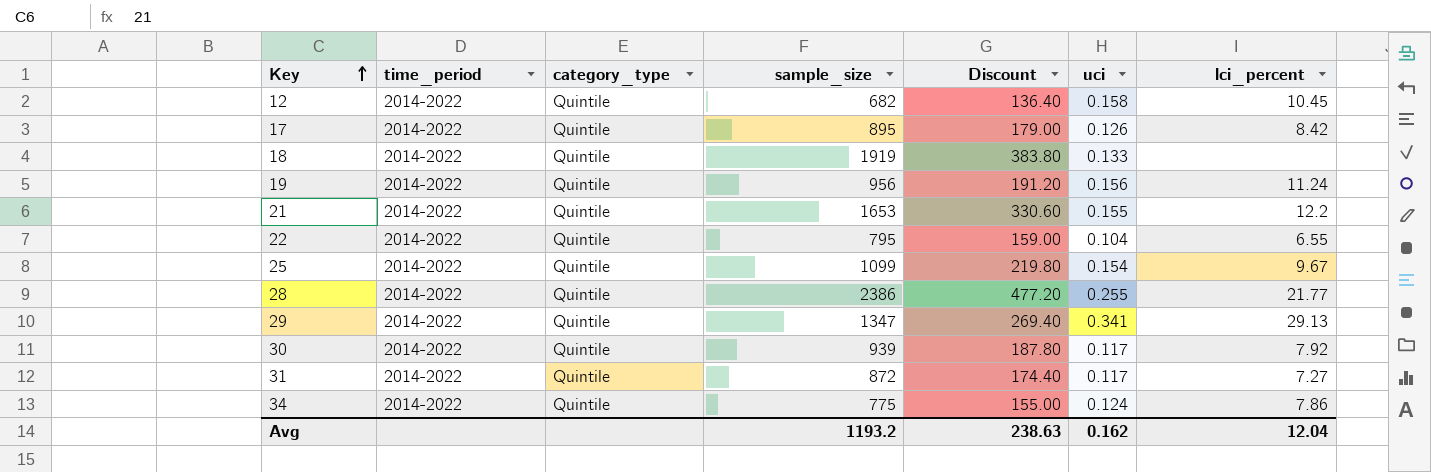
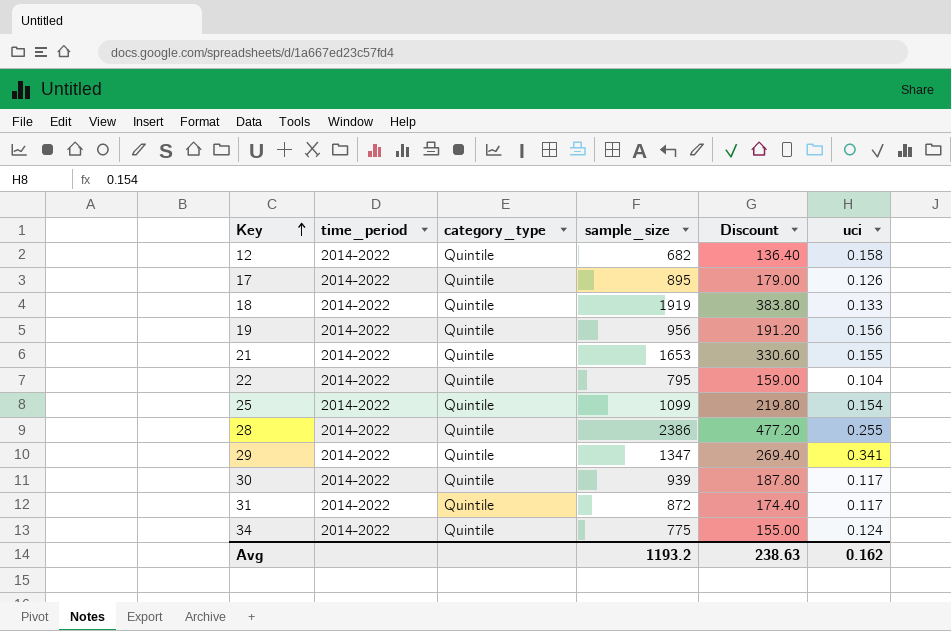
column lci_percent | position: 7 -> none

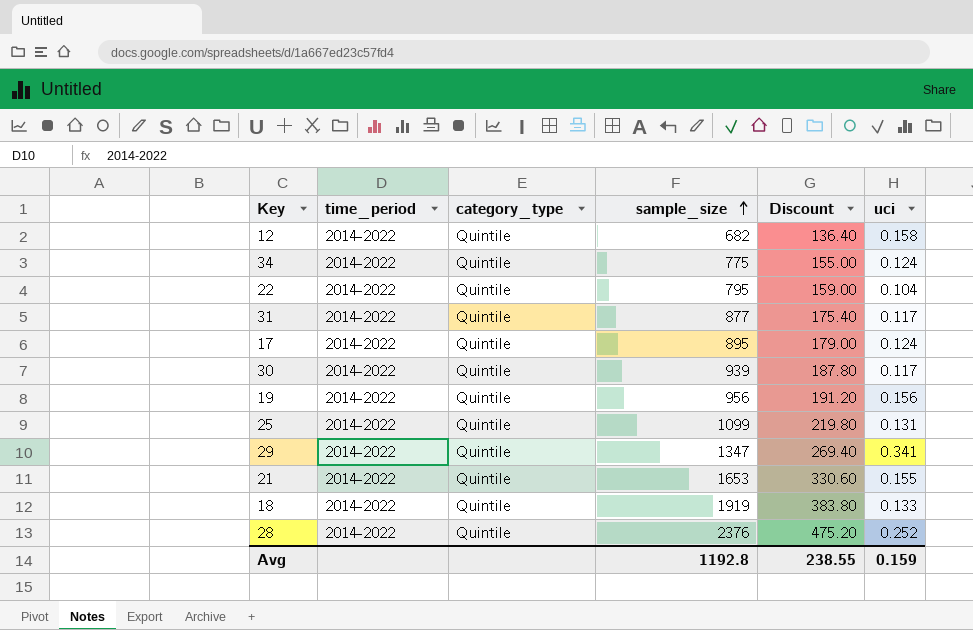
row order: Key ascending -> sample_size ascending
31 | sample_size: 872 -> 877
31 | Discount: 174.40 -> 175.40
17 | uci: 0.126 -> 0.124
25 | uci: 0.154 -> 0.131
28 | sample_size: 2386 -> 2376
28 | Discount: 477.20 -> 475.20
28 | uci: 0.255 -> 0.252
Avg | sample_size: 1193.2 -> 1192.8
Avg | Discount: 238.63 -> 238.55
Avg | uci: 0.162 -> 0.159

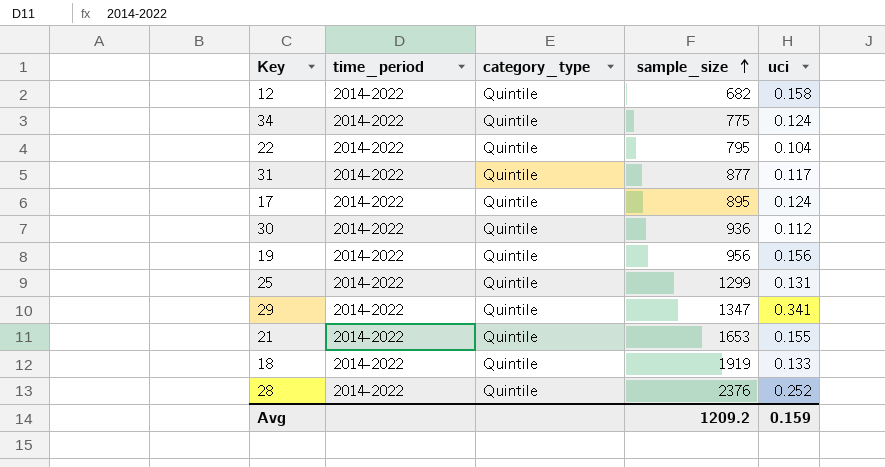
column Discount | formula: [sample_size] * 0.2 -> none
30 | sample_size: 939 -> 936
30 | uci: 0.117 -> 0.112
25 | sample_size: 1099 -> 1299
Avg | sample_size: 1192.8 -> 1209.2

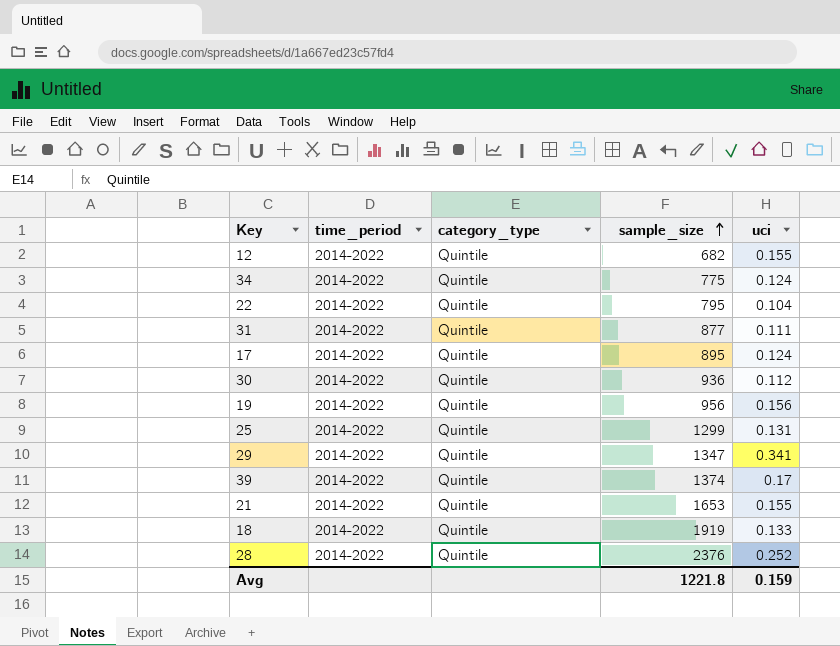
12 | uci: 0.158 -> 0.155
31 | uci: 0.117 -> 0.111
row 39: none -> 2014-2022 | Quintile | 1374 | 0.17
Avg | sample_size: 1209.2 -> 1221.8

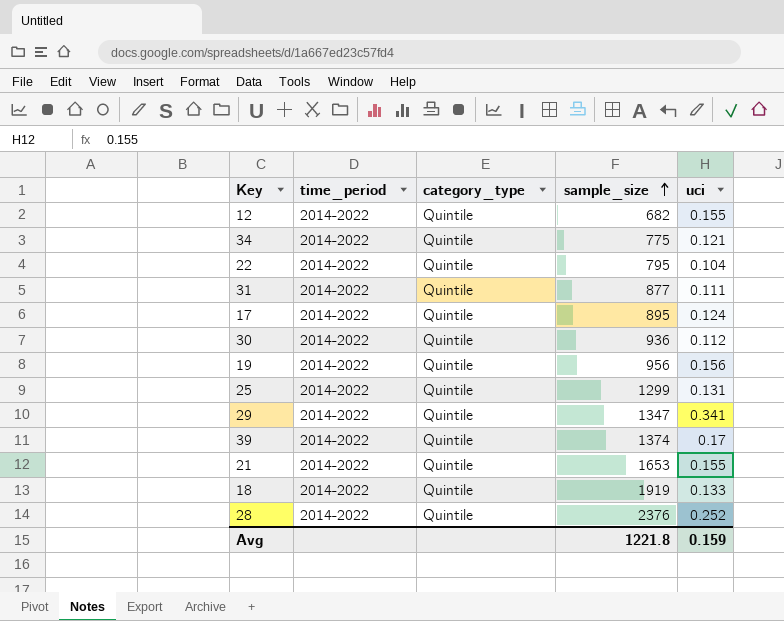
34 | uci: 0.124 -> 0.121

